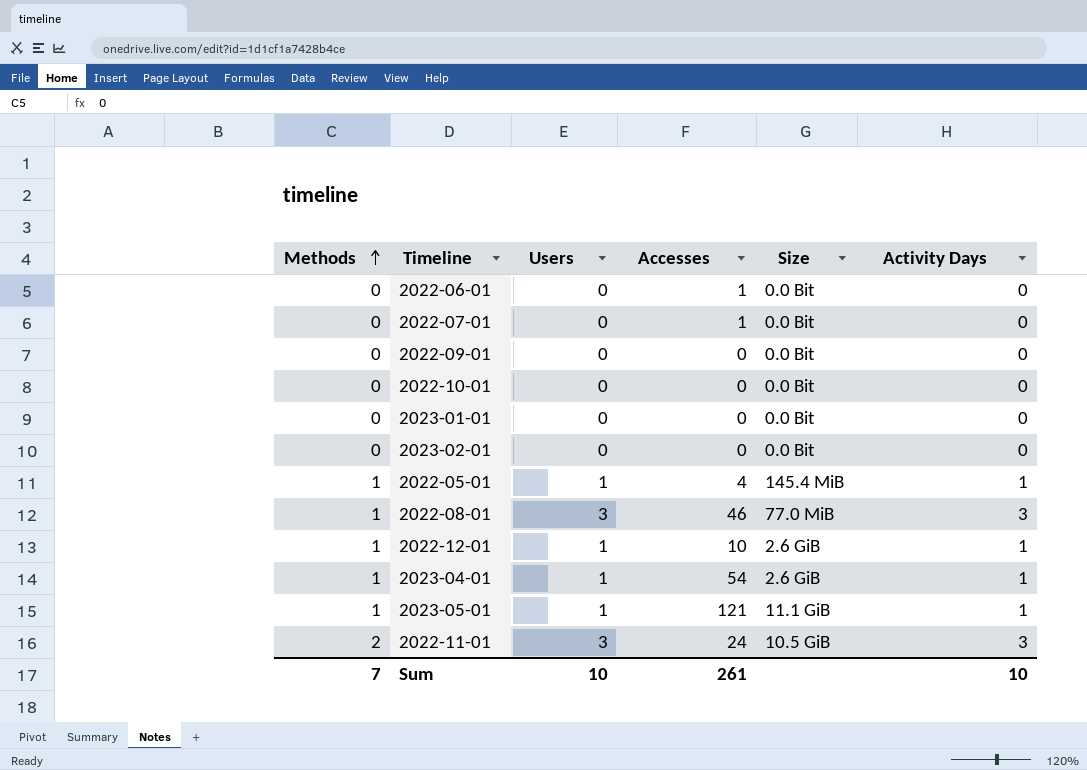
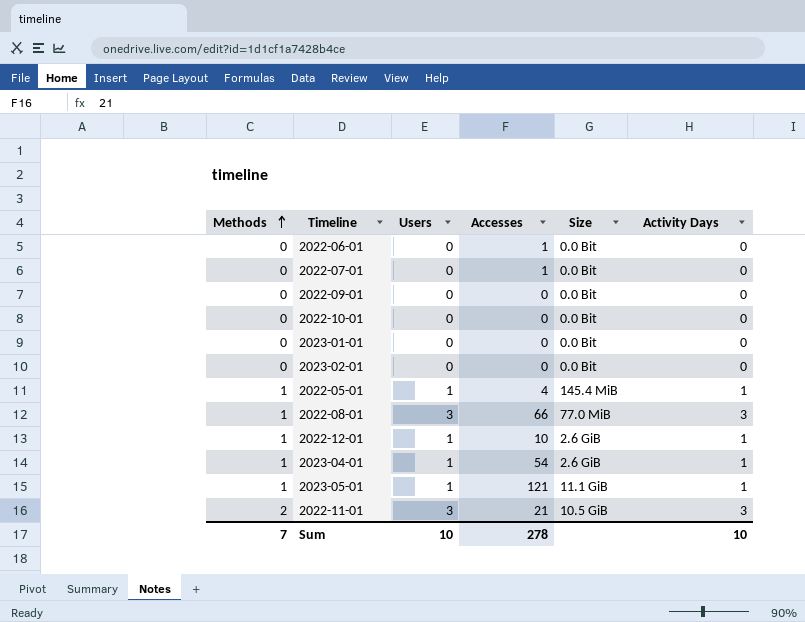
2022-08-01 | Accesses: 46 -> 66
2022-11-01 | Accesses: 24 -> 21
Sum | Accesses: 261 -> 278

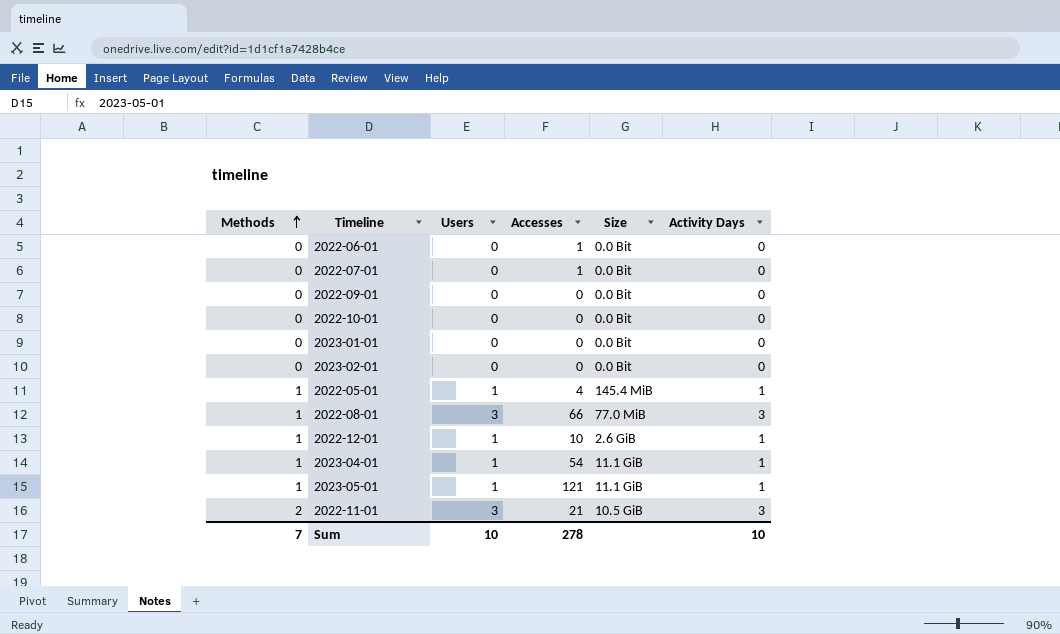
2023-04-01 | Size: 2.6 GiB -> 11.1 GiB

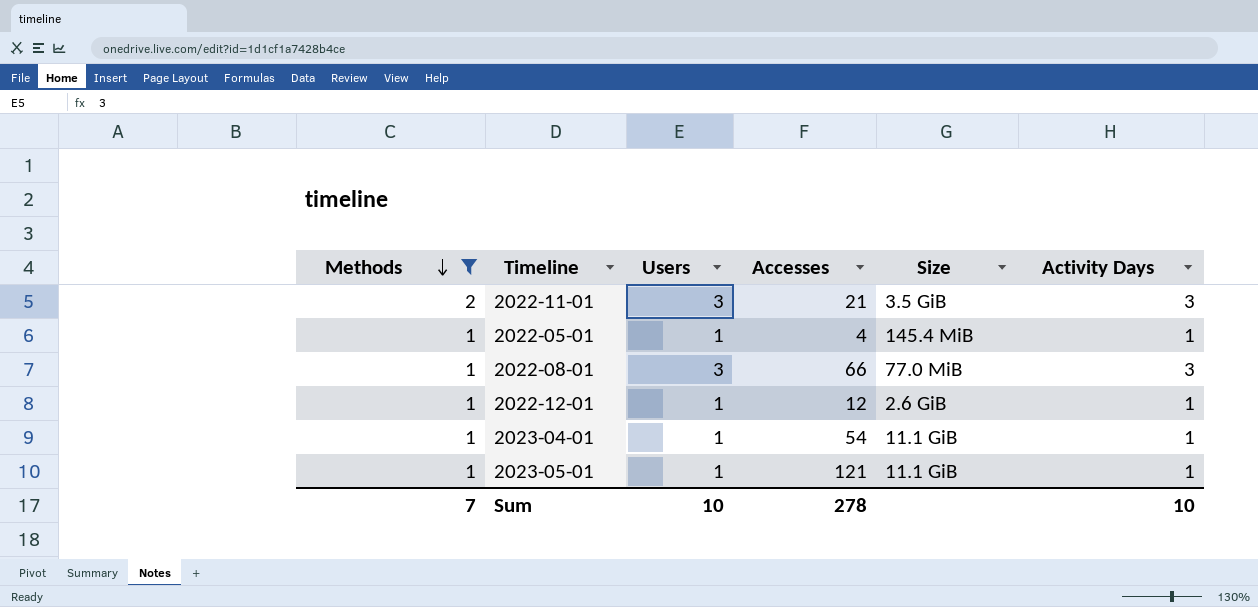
filter: none -> Methods != 0
row order: Methods ascending -> Methods descending
2022-11-01 | Size: 10.5 GiB -> 3.5 GiB
2022-12-01 | Accesses: 10 -> 12

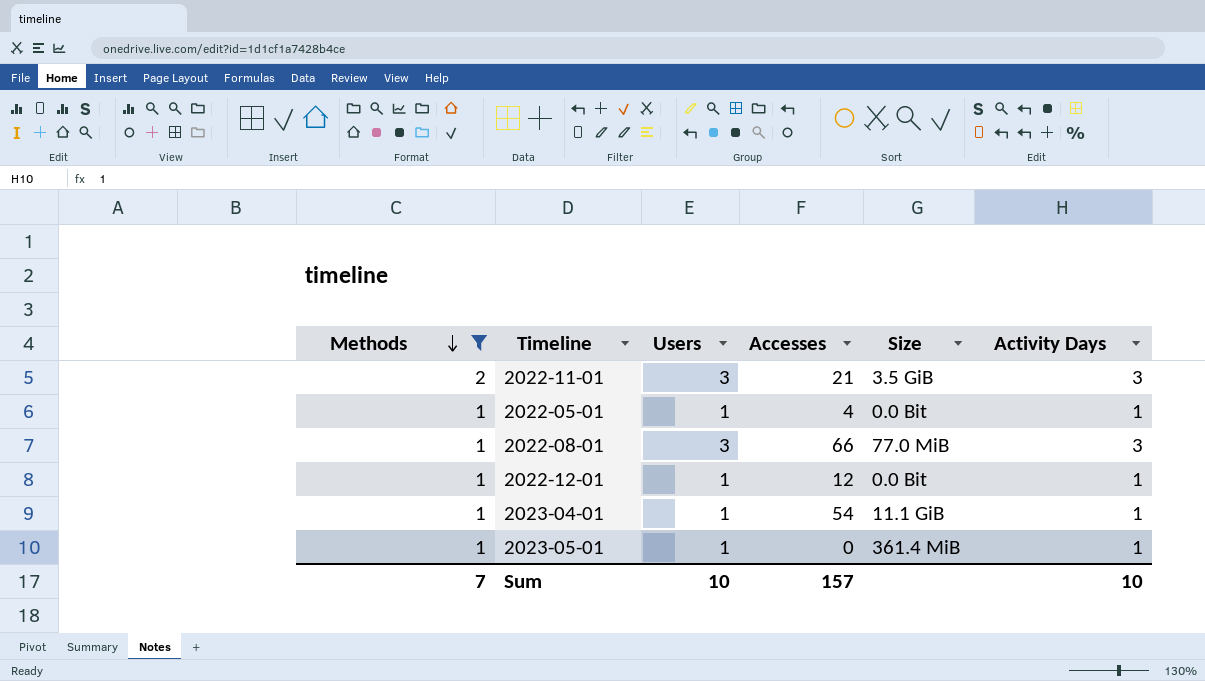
2022-05-01 | Size: 145.4 MiB -> 0.0 Bit
2022-12-01 | Size: 2.6 GiB -> 0.0 Bit
2023-05-01 | Accesses: 121 -> 0
2023-05-01 | Size: 11.1 GiB -> 361.4 MiB
Sum | Accesses: 278 -> 157

